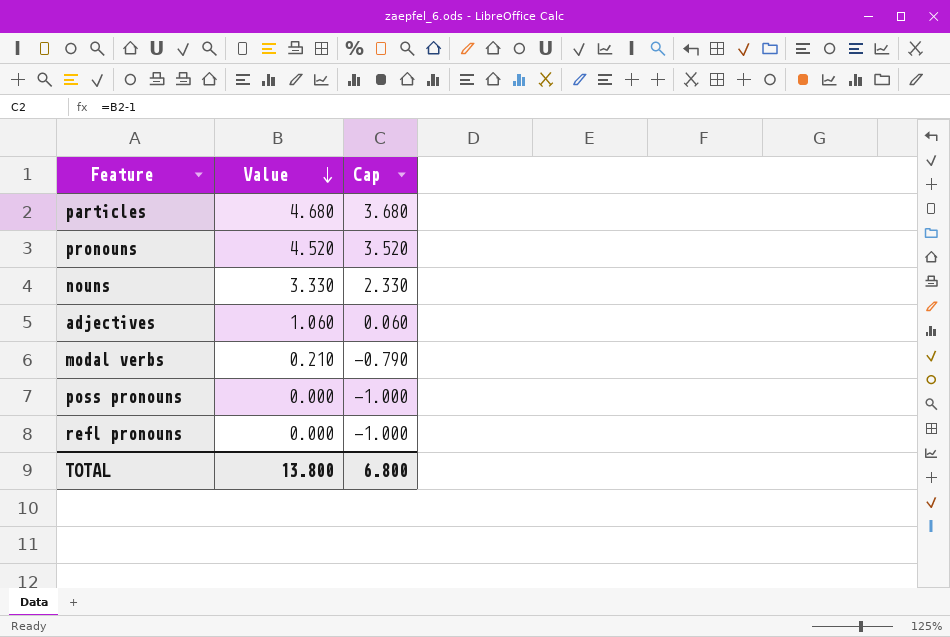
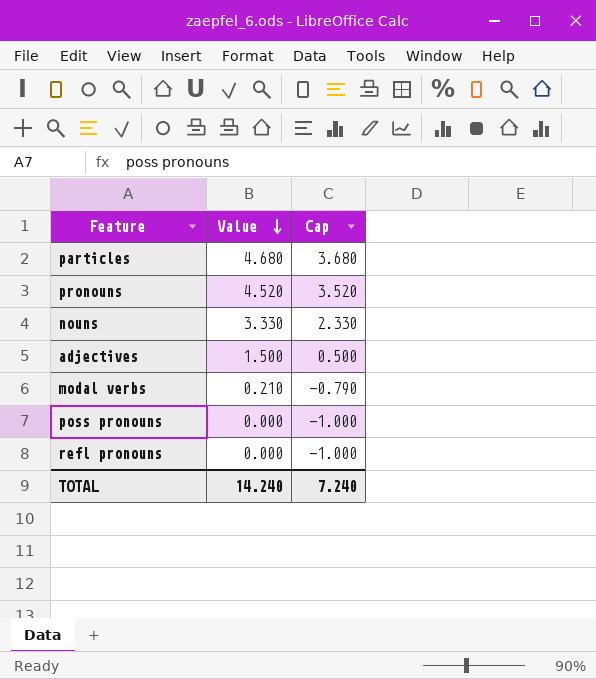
adjectives | Value: 1.060 -> 1.500
adjectives | Cap: 0.060 -> 0.500
TOTAL | Value: 13.800 -> 14.240
TOTAL | Cap: 6.800 -> 7.240

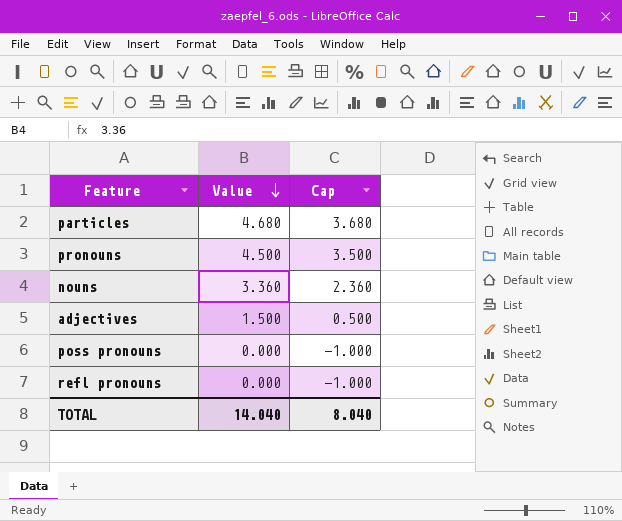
row modal verbs: 0.210 | -0.790 -> none
pronouns | Value: 4.520 -> 4.500
pronouns | Cap: 3.520 -> 3.500
nouns | Value: 3.330 -> 3.360
nouns | Cap: 2.330 -> 2.360
TOTAL | Value: 14.240 -> 14.040
TOTAL | Cap: 7.240 -> 8.040

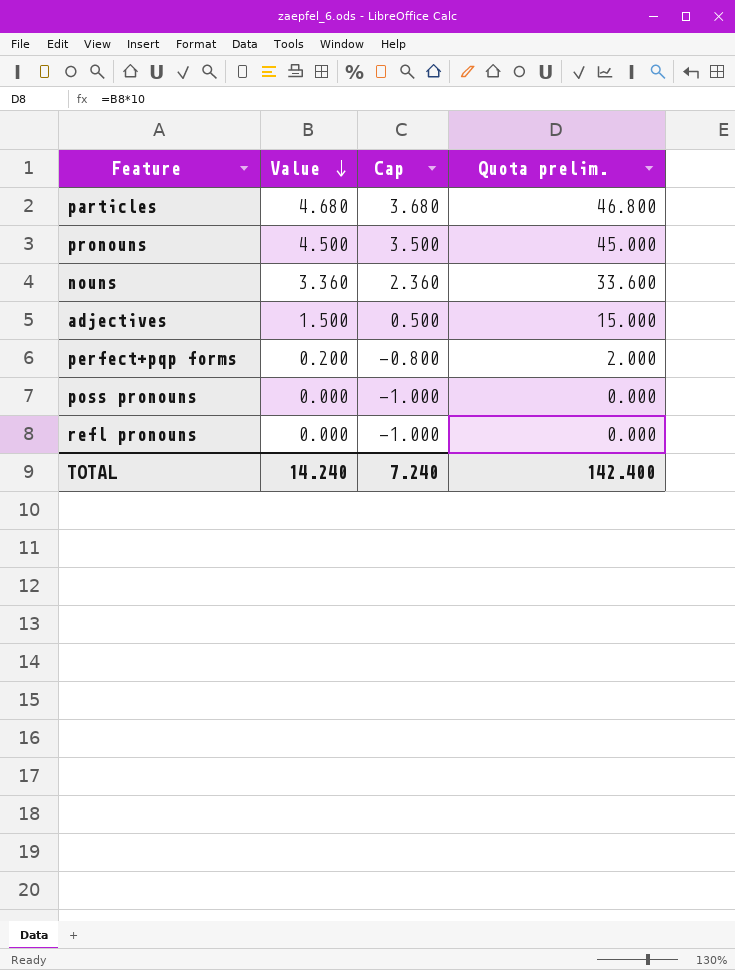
column Quota prelim. | formula: none -> [Value] * 10
row perfect+pqp forms: none -> 0.200 | -0.800 | 2.000
TOTAL | Value: 14.040 -> 14.240
TOTAL | Cap: 8.040 -> 7.240

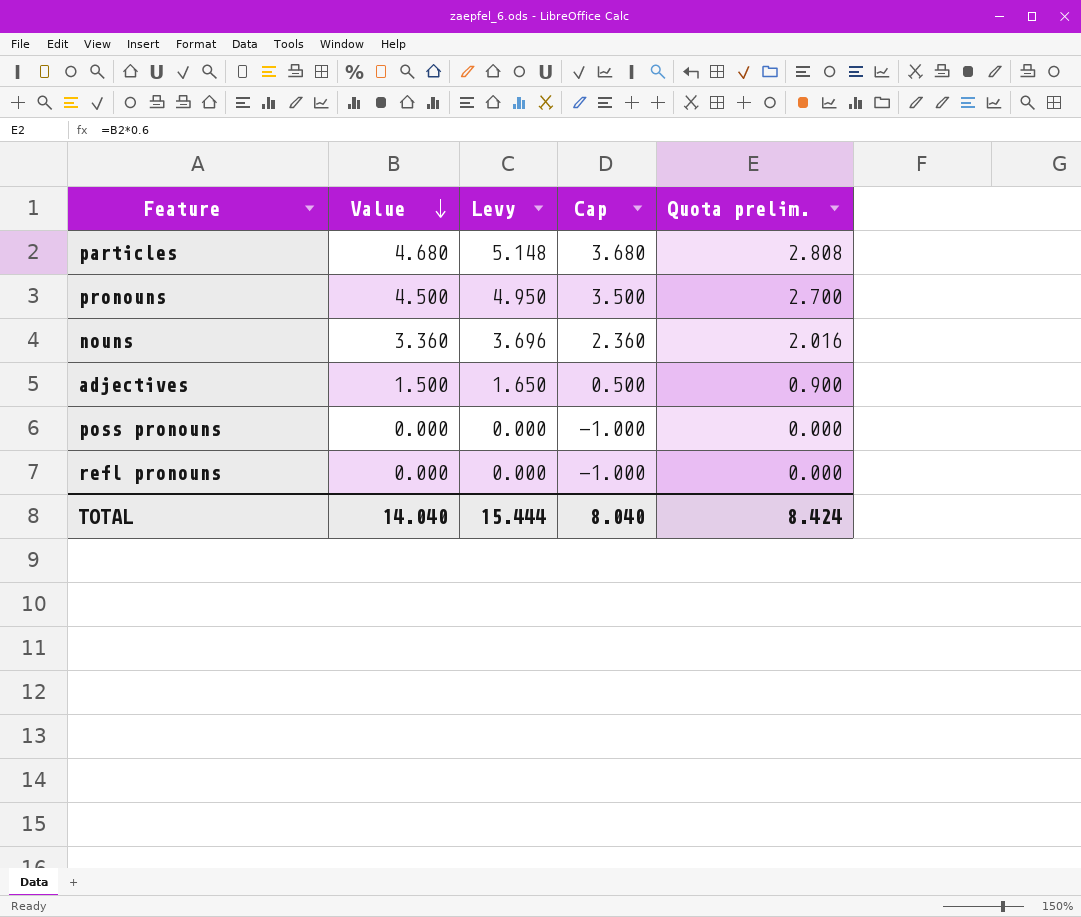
column Levy | formula: none -> [Value] * 1.1
column Quota prelim. | formula: [Value] * 10 -> [Value] * 0.6
row perfect+pqp forms: 0.200 | -0.800 | 2.000 -> none
TOTAL | Value: 14.240 -> 14.040
TOTAL | Cap: 7.240 -> 8.040
TOTAL | Quota prelim.: 142.400 -> 8.424

